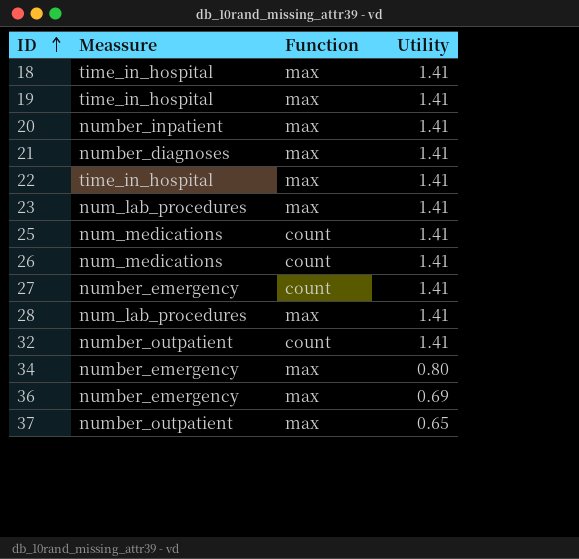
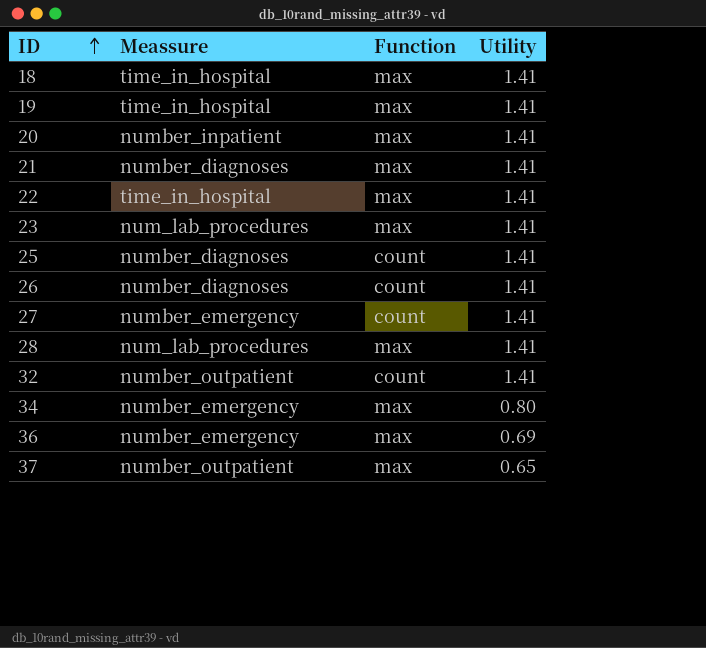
25 | Meassure: num_medications -> number_diagnoses
26 | Meassure: num_medications -> number_diagnoses

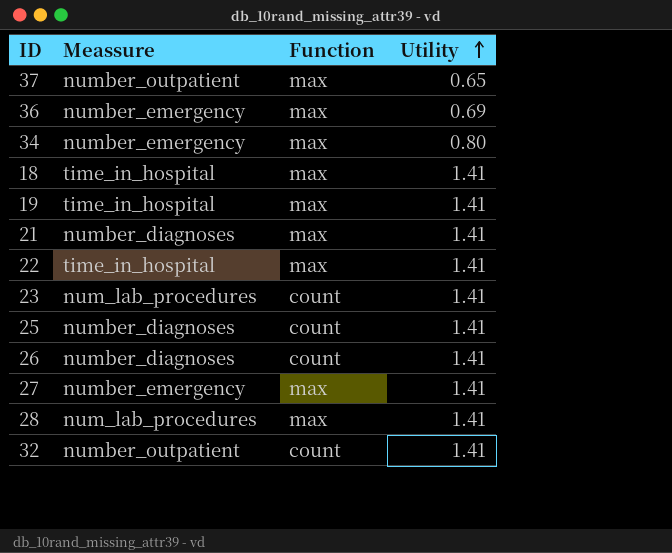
row order: ID ascending -> Utility ascending
row 20: number_inpatient | max | 1.41 -> none
23 | Function: max -> count
27 | Function: count -> max

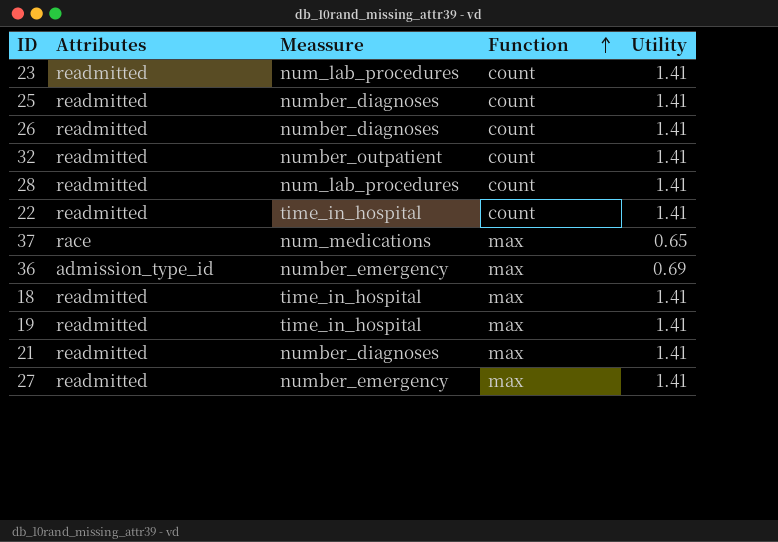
row order: Utility ascending -> Function ascending
column Attributes | position: none -> 2
row 34: number_emergency | max | 0.80 -> none
28 | Function: max -> count
22 | Function: max -> count
37 | Meassure: number_outpatient -> num_medications

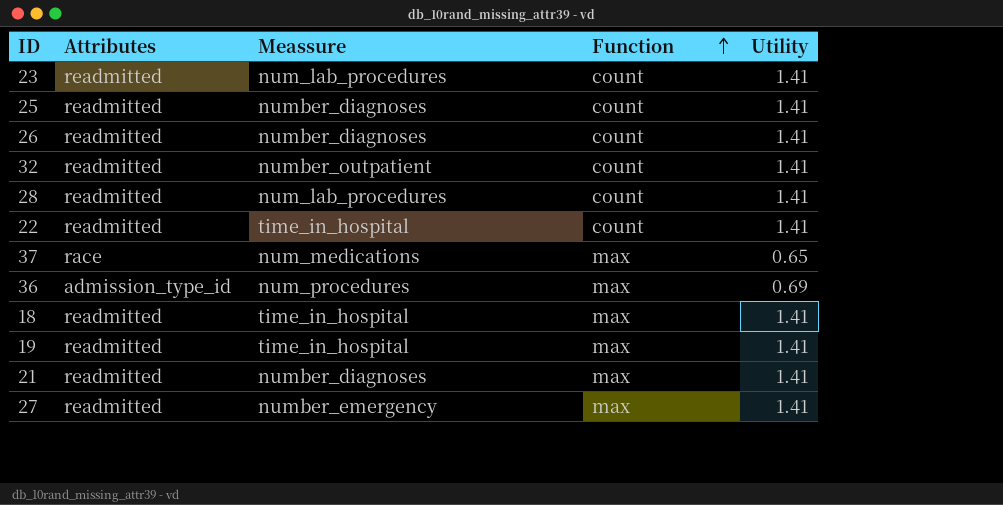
36 | Meassure: number_emergency -> num_procedures

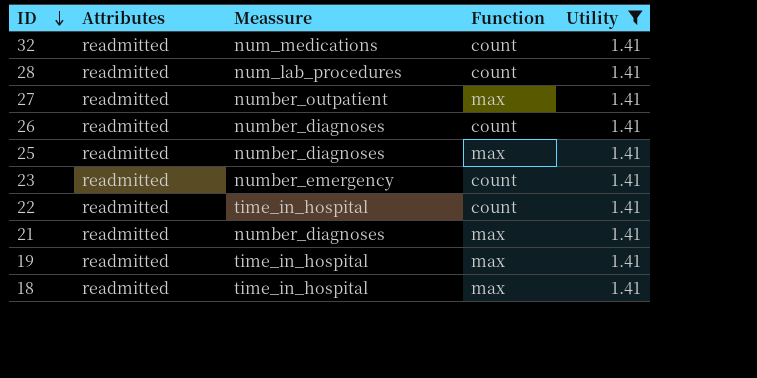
filter: none -> Utility = 1.41
row order: Function ascending -> ID descending
32 | Meassure: number_outpatient -> num_medications
27 | Meassure: number_emergency -> number_outpatient
25 | Function: count -> max
23 | Meassure: num_lab_procedures -> number_emergency

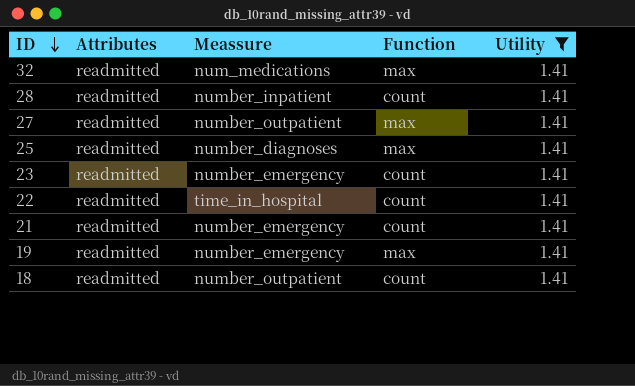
row 26: readmitted | number_diagnoses | count | 1.41 -> none
32 | Function: count -> max
28 | Meassure: num_lab_procedures -> number_inpatient
21 | Meassure: number_diagnoses -> number_emergency
21 | Function: max -> count
19 | Meassure: time_in_hospital -> number_emergency
18 | Meassure: time_in_hospital -> number_outpatient
18 | Function: max -> count

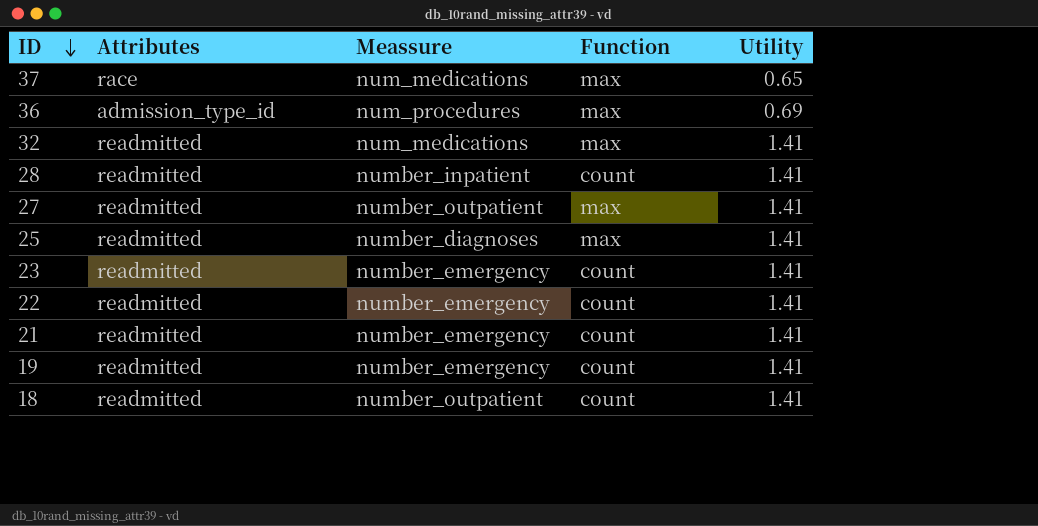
filter: Utility = 1.41 -> none
22 | Meassure: time_in_hospital -> number_emergency
19 | Function: max -> count

